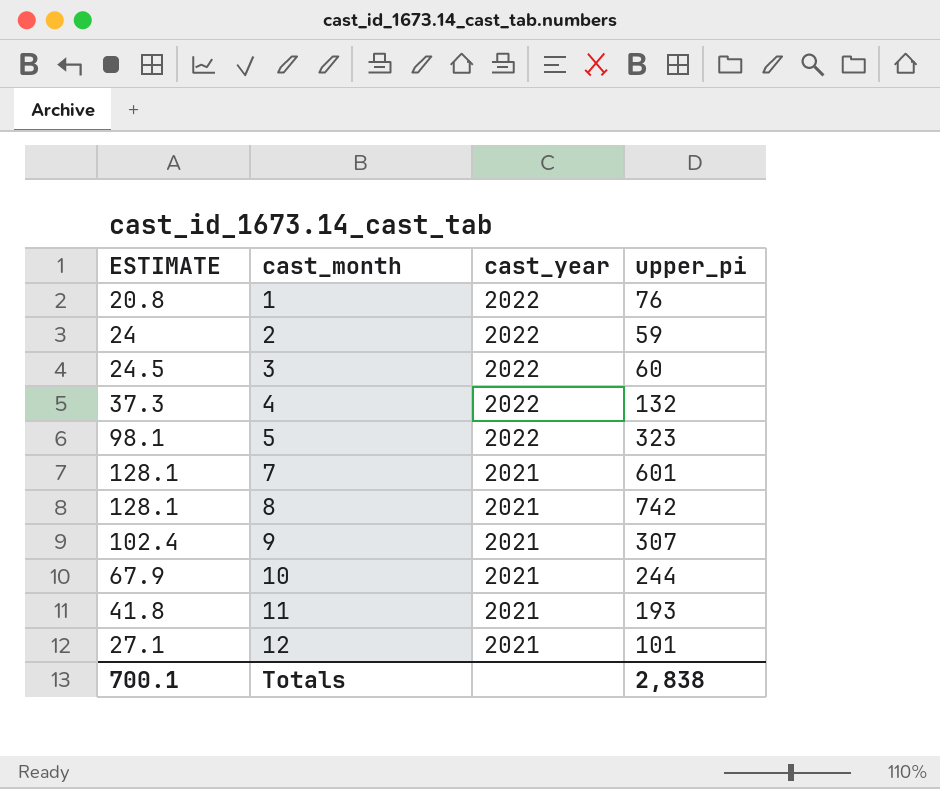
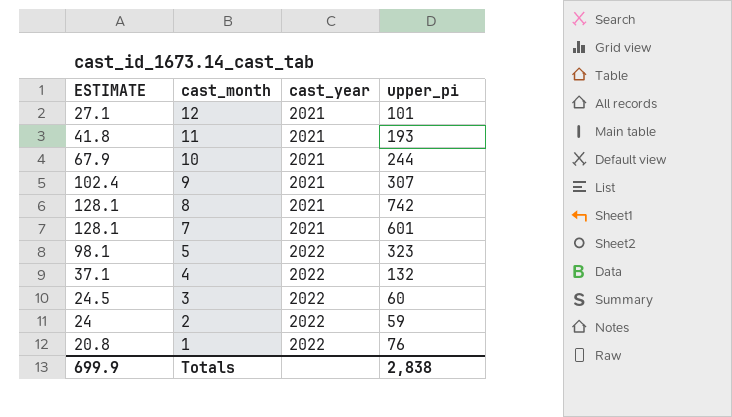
row order: cast_month ascending -> cast_month descending
4 | ESTIMATE: 37.3 -> 37.1
Totals | ESTIMATE: 700.1 -> 699.9

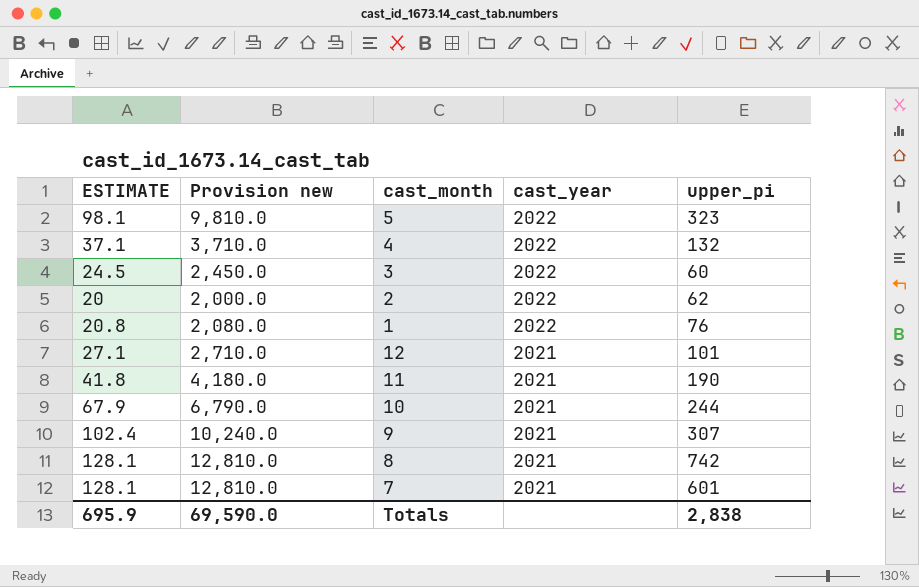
row order: cast_month descending -> cast_year descending
column Provision new | formula: none -> [ESTIMATE] * 100
2 | ESTIMATE: 24 -> 20
2 | upper_pi: 59 -> 62
11 | upper_pi: 193 -> 190
Totals | ESTIMATE: 699.9 -> 695.9

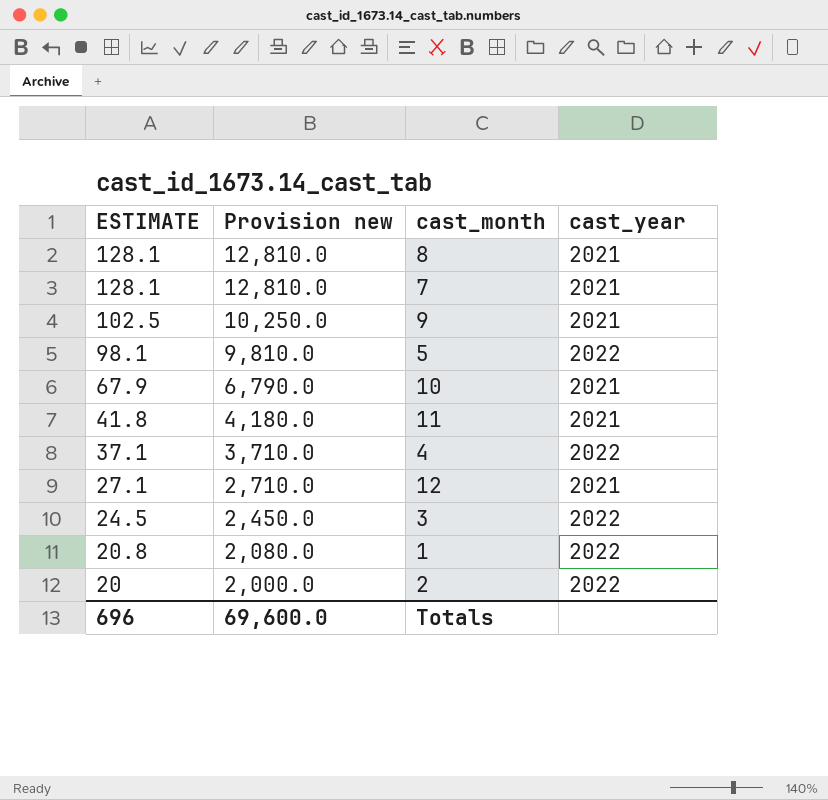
row order: cast_year descending -> ESTIMATE descending
column upper_pi | position: 5 -> none
9 | ESTIMATE: 102.4 -> 102.5
9 | Provision new: 10,240.0 -> 10,250.0
Totals | ESTIMATE: 695.9 -> 696
Totals | Provision new: 69,590.0 -> 69,600.0

